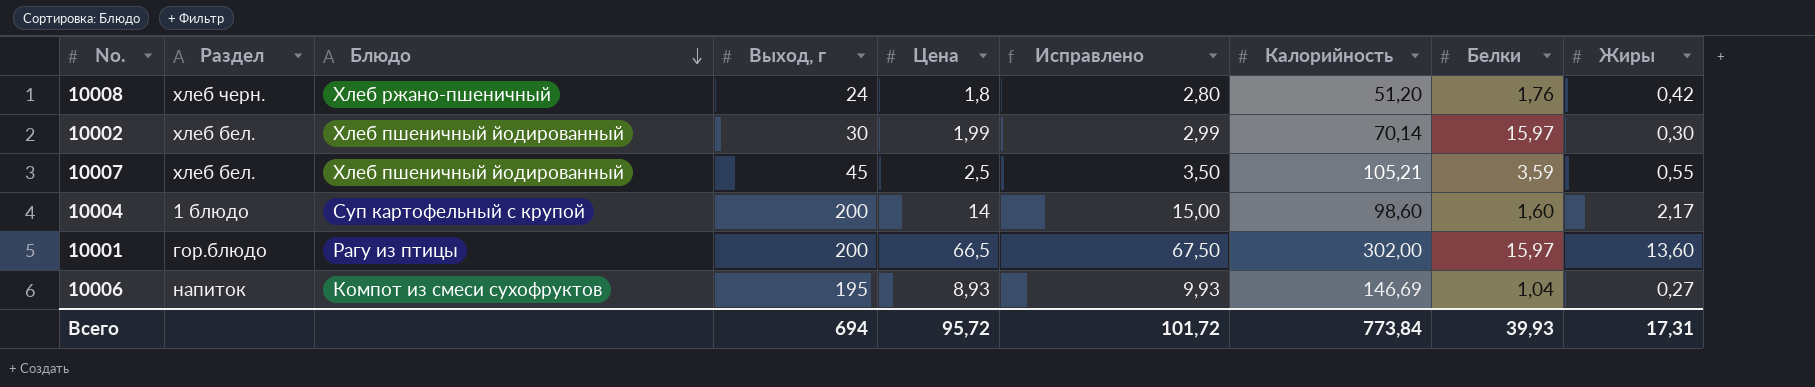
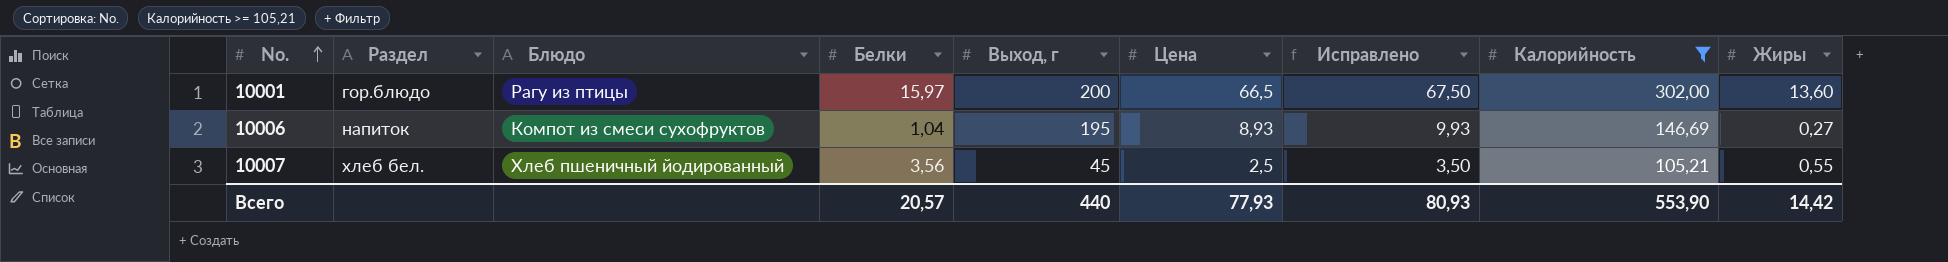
filter: none -> Калорийность >= 105,21
row order: Блюдо descending -> No. ascending
column Белки | position: 8 -> 4
10007 | Белки: 3,59 -> 3,56
Всего | Белки: 39,93 -> 20,57
Всего | Выход, г: 694 -> 440
Всего | Цена: 95,72 -> 77,93
Всего | Исправлено: 101,72 -> 80,93
Всего | Калорийность: 773,84 -> 553,90
Всего | Жиры: 17,31 -> 14,42

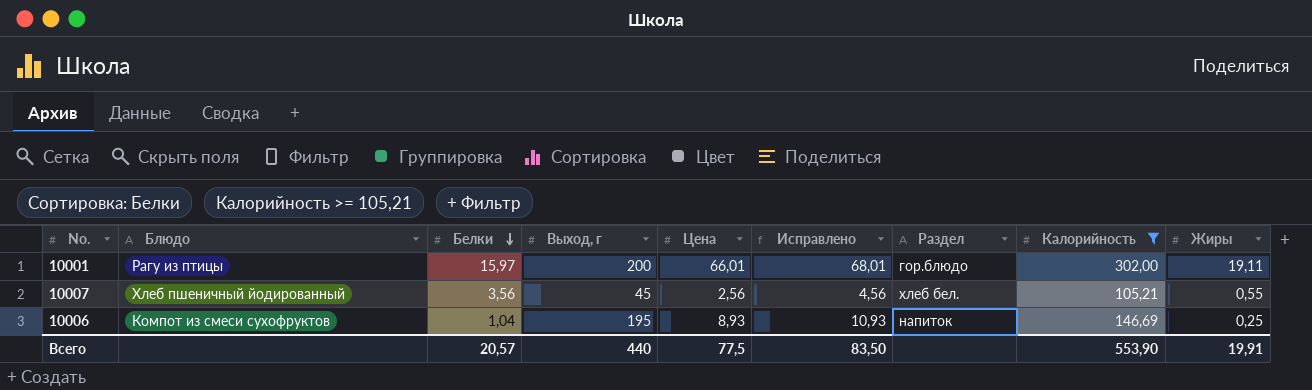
row order: No. ascending -> Белки descending
column Исправлено | formula: [Цена] + 1 -> [Цена] + 2
column Раздел | position: 2 -> 7
10001 | Цена: 66,5 -> 66,01
10001 | Жиры: 13,60 -> 19,11
10007 | Цена: 2,5 -> 2,56
10006 | Жиры: 0,27 -> 0,25
Всего | Цена: 77,93 -> 77,5
Всего | Исправлено: 80,93 -> 83,50
Всего | Жиры: 14,42 -> 19,91

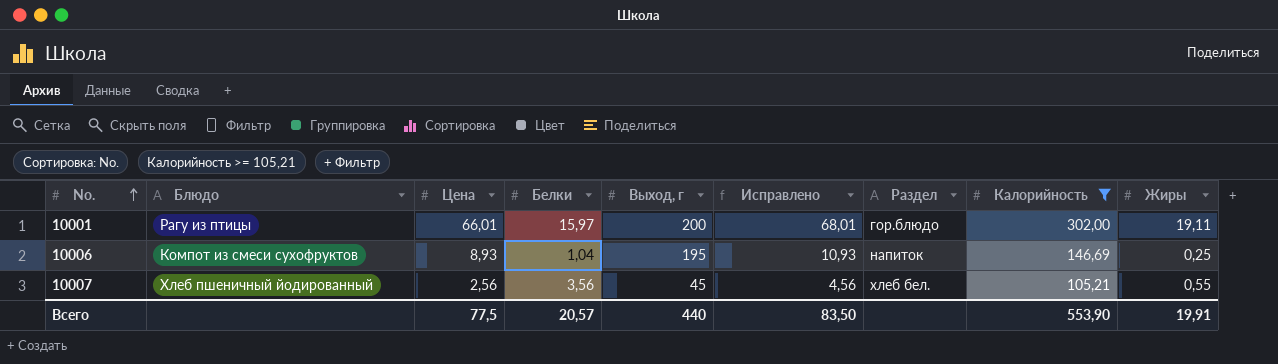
row order: Белки descending -> No. ascending
column Цена | position: 5 -> 3

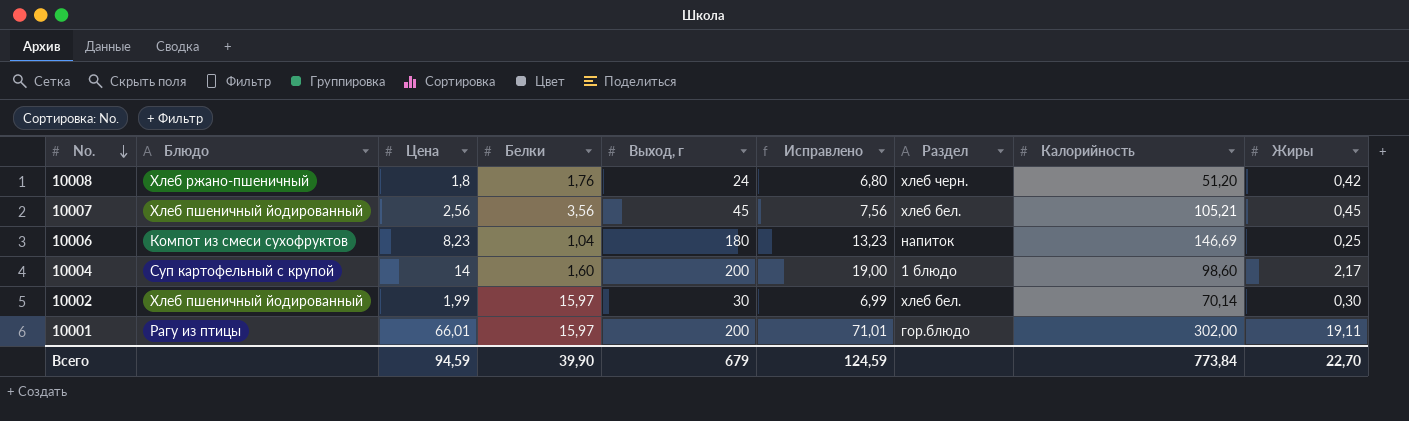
filter: Калорийность >= 105,21 -> none
row order: No. ascending -> No. descending
column Исправлено | formula: [Цена] + 2 -> [Цена] + 5
10007 | Жиры: 0,55 -> 0,45
10006 | Цена: 8,93 -> 8,23
10006 | Выход, г: 195 -> 180
Всего | Цена: 77,5 -> 94,59
Всего | Белки: 20,57 -> 39,90
Всего | Выход, г: 440 -> 679
Всего | Исправлено: 83,50 -> 124,59
Всего | Калорийность: 553,90 -> 773,84
Всего | Жиры: 19,91 -> 22,70

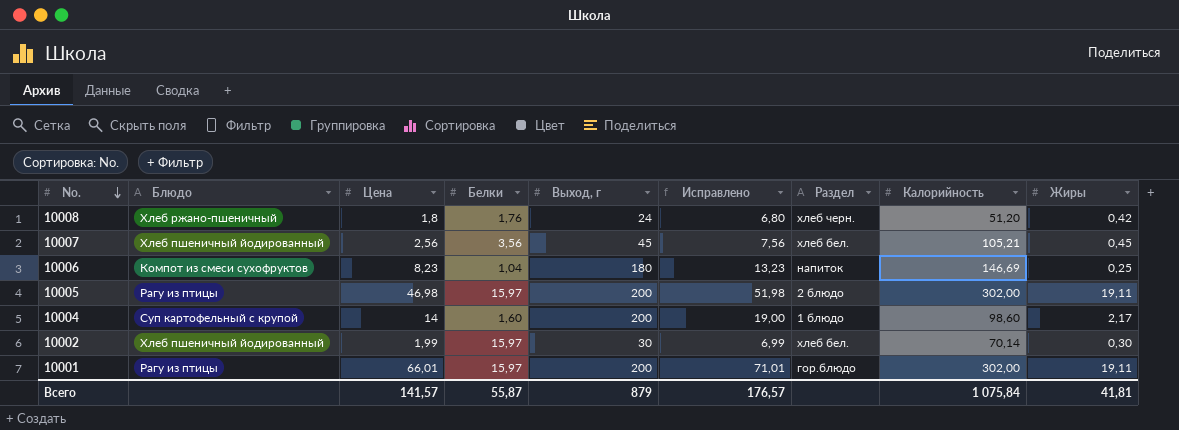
row 10005: none -> Рагу из птицы | 46,98 | 15,97 | 200 | 51,98 | 2 блюдо | 302,00 | 19,11
Всего | Цена: 94,59 -> 141,57
Всего | Белки: 39,90 -> 55,87
Всего | Выход, г: 679 -> 879
Всего | Исправлено: 124,59 -> 176,57
Всего | Калорийность: 773,84 -> 1 075,84
Всего | Жиры: 22,70 -> 41,81

